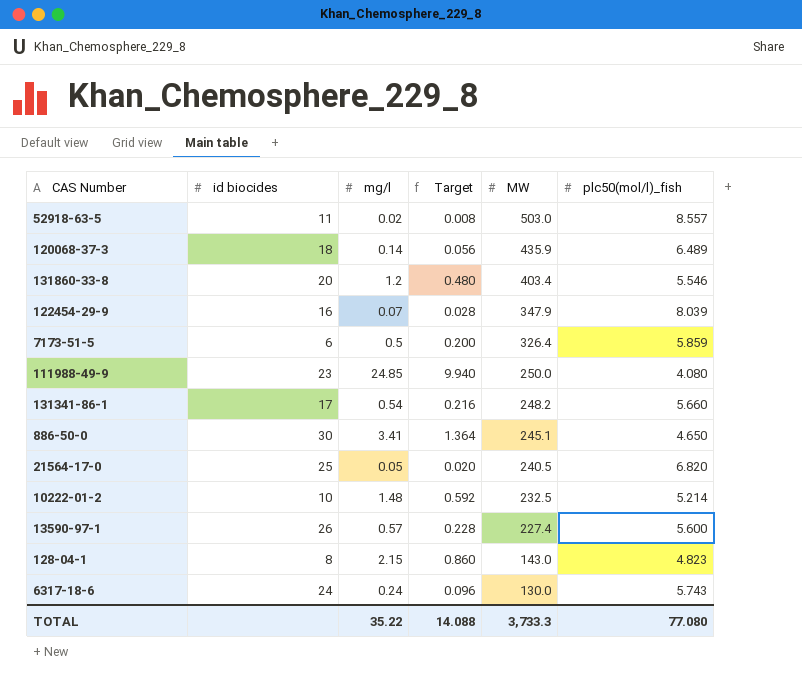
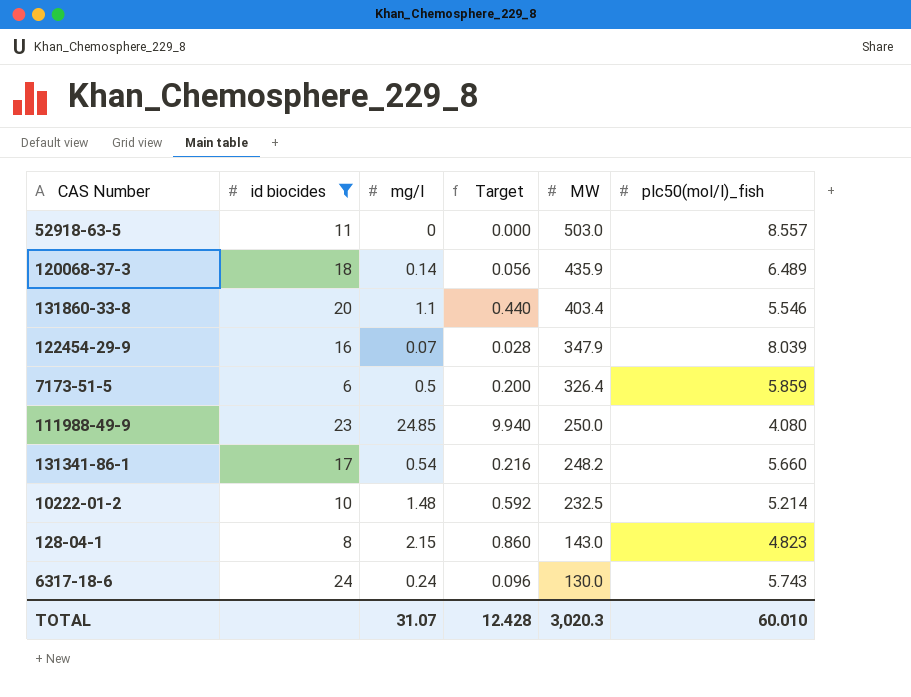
filter: none -> id biocides <= 24
52918-63-5 | mg/l: 0.02 -> 0
52918-63-5 | Target: 0.008 -> 0.000
131860-33-8 | mg/l: 1.2 -> 1.1
131860-33-8 | Target: 0.480 -> 0.440
TOTAL | mg/l: 35.22 -> 31.07
TOTAL | Target: 14.088 -> 12.428
TOTAL | MW: 3,733.3 -> 3,020.3
TOTAL | plc50(mol/l)_fish: 77.080 -> 60.010

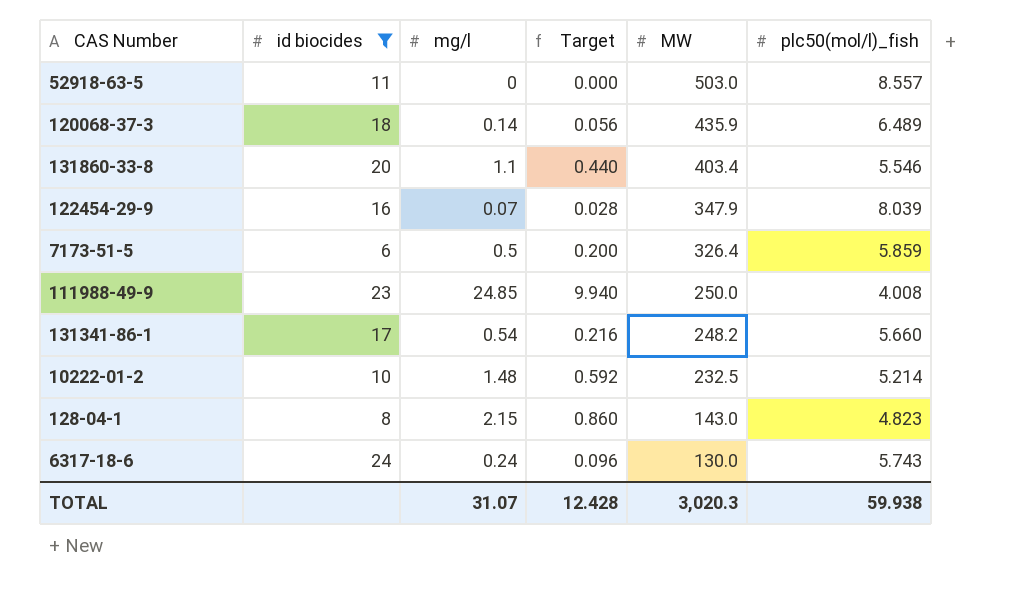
111988-49-9 | plc50(mol/l)_fish: 4.080 -> 4.008
TOTAL | plc50(mol/l)_fish: 60.010 -> 59.938

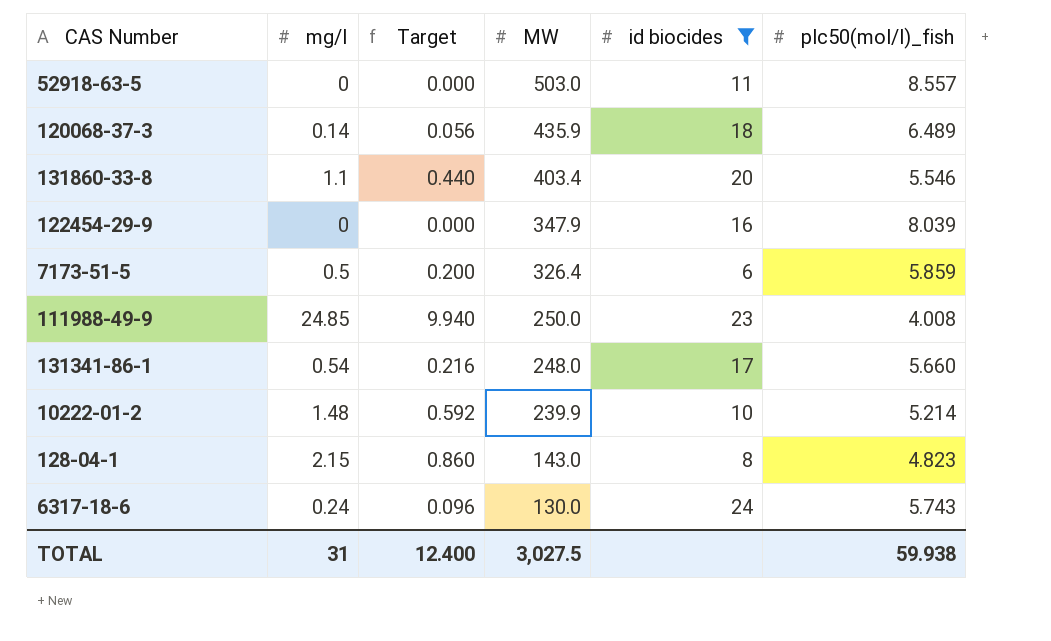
column id biocides | position: 2 -> 5
122454-29-9 | mg/l: 0.07 -> 0
122454-29-9 | Target: 0.028 -> 0.000
131341-86-1 | MW: 248.2 -> 248.0
10222-01-2 | MW: 232.5 -> 239.9
TOTAL | mg/l: 31.07 -> 31
TOTAL | Target: 12.428 -> 12.400
TOTAL | MW: 3,020.3 -> 3,027.5

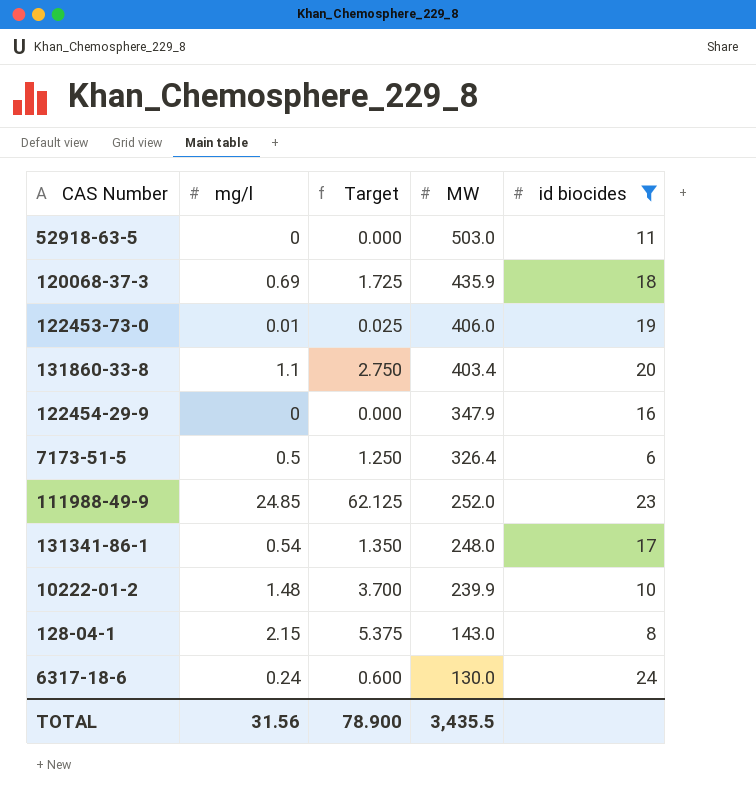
column plc50(mol/l)_fish | position: 6 -> none
column Target | formula: [mg/l] * 0.4 -> [mg/l] * 2.5
120068-37-3 | mg/l: 0.14 -> 0.69
row 122453-73-0: none -> 0.01 | 0.025 | 406.0 | 19
111988-49-9 | MW: 250.0 -> 252.0
TOTAL | mg/l: 31 -> 31.56
TOTAL | Target: 12.400 -> 78.900
TOTAL | MW: 3,027.5 -> 3,435.5

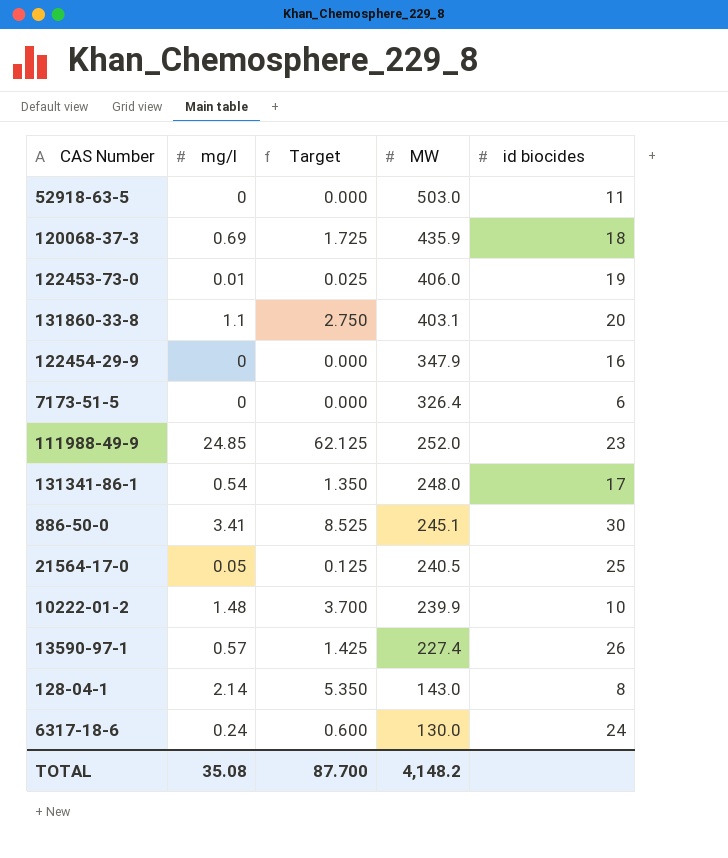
filter: id biocides <= 24 -> none
131860-33-8 | MW: 403.4 -> 403.1
7173-51-5 | mg/l: 0.5 -> 0
7173-51-5 | Target: 1.250 -> 0.000
128-04-1 | mg/l: 2.15 -> 2.14
128-04-1 | Target: 5.375 -> 5.350
TOTAL | mg/l: 31.56 -> 35.08
TOTAL | Target: 78.900 -> 87.700
TOTAL | MW: 3,435.5 -> 4,148.2

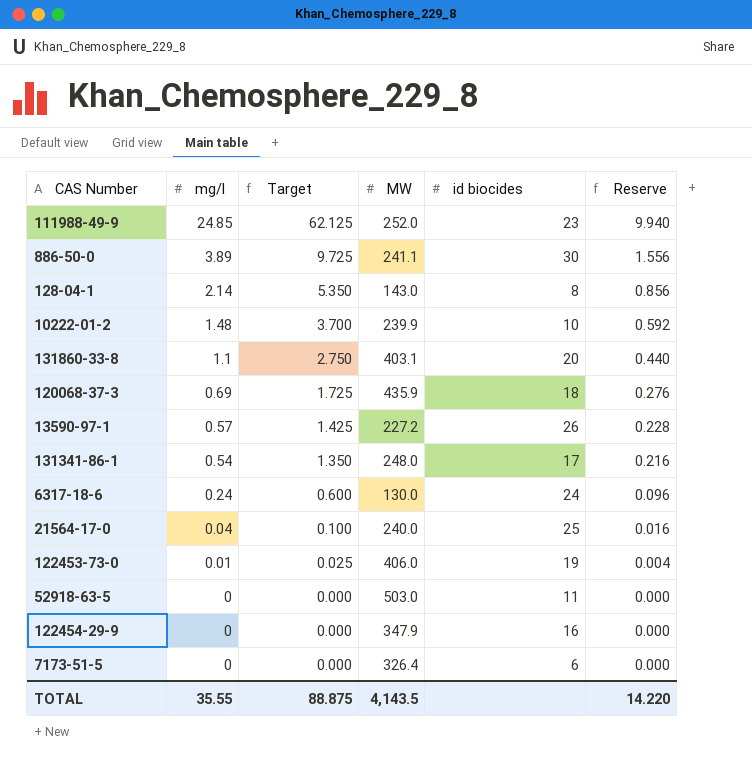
row order: MW descending -> mg/l descending
column Reserve | formula: none -> [mg/l] * 0.4
886-50-0 | mg/l: 3.41 -> 3.89
886-50-0 | Target: 8.525 -> 9.725
886-50-0 | MW: 245.1 -> 241.1
13590-97-1 | MW: 227.4 -> 227.2
21564-17-0 | mg/l: 0.05 -> 0.04
21564-17-0 | Target: 0.125 -> 0.100
21564-17-0 | MW: 240.5 -> 240.0
TOTAL | mg/l: 35.08 -> 35.55
TOTAL | Target: 87.700 -> 88.875
TOTAL | MW: 4,148.2 -> 4,143.5

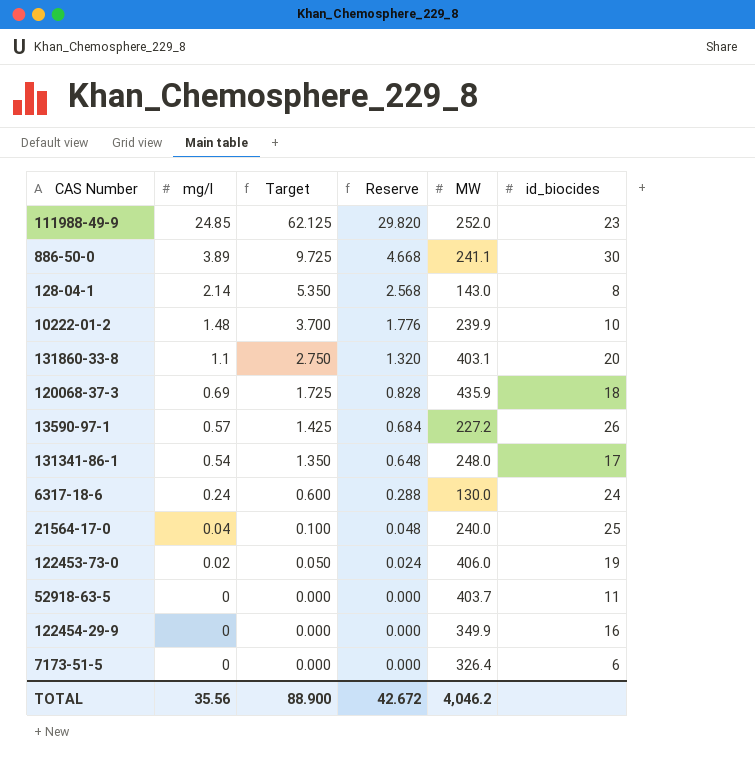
column Reserve | formula: [mg/l] * 0.4 -> [mg/l] * 1.2
column Reserve | position: 6 -> 4
column name: id biocides -> id_biocides
122453-73-0 | mg/l: 0.01 -> 0.02
122453-73-0 | Target: 0.025 -> 0.050
52918-63-5 | MW: 503.0 -> 403.7
122454-29-9 | MW: 347.9 -> 349.9
TOTAL | mg/l: 35.55 -> 35.56
TOTAL | Target: 88.875 -> 88.900
TOTAL | Reserve: 14.220 -> 42.672
TOTAL | MW: 4,143.5 -> 4,046.2

